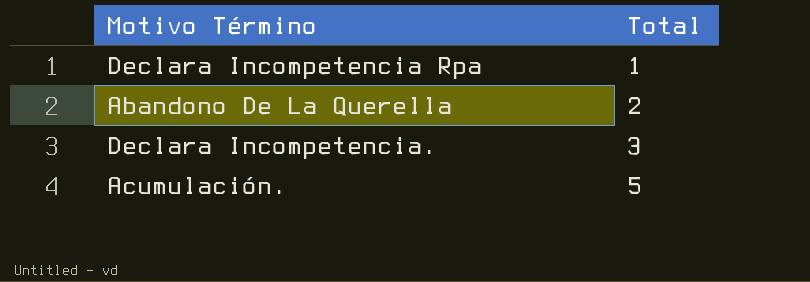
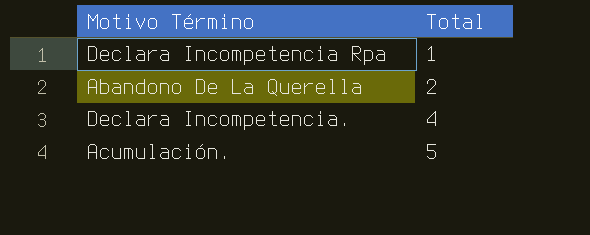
Declara Incompetencia. | Total: 3 -> 4

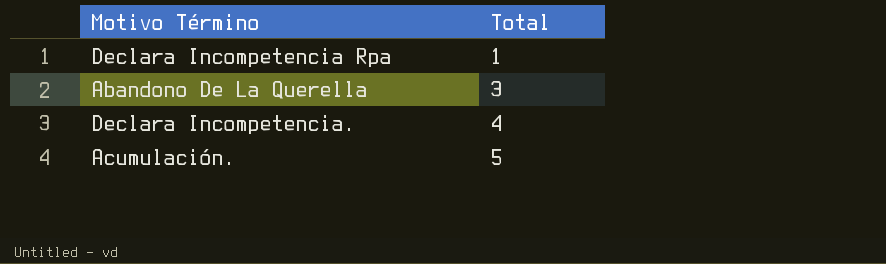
Abandono De La Querella | Total: 2 -> 3

